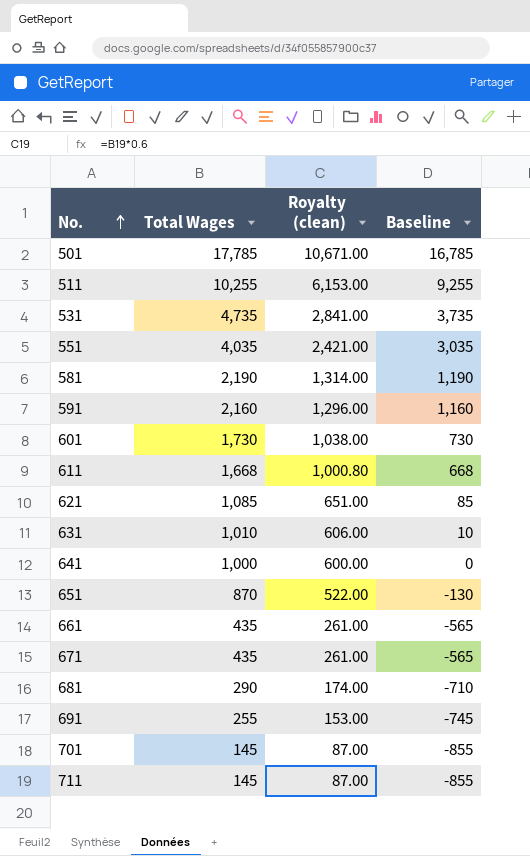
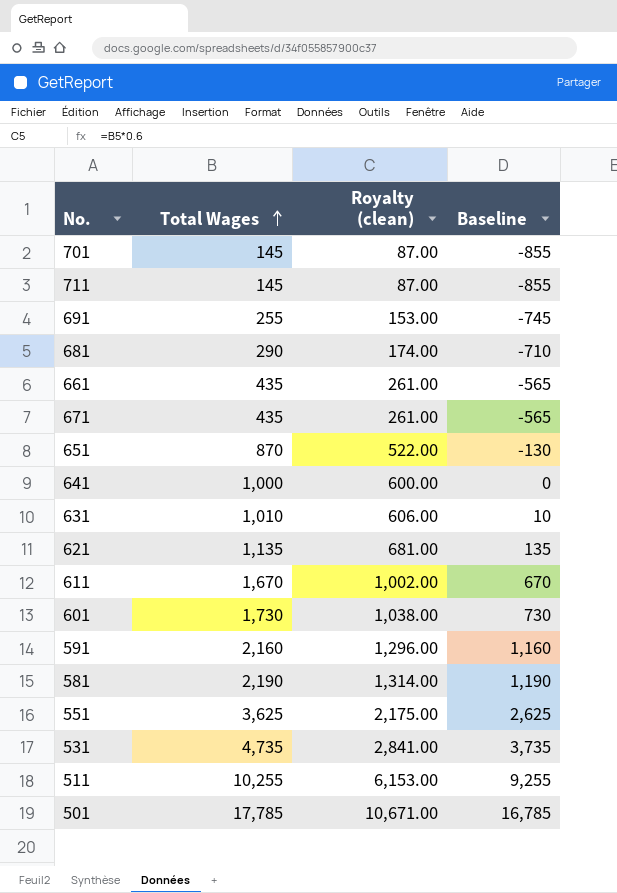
row order: No. ascending -> Total Wages ascending
621 | Total Wages: 1,085 -> 1,135
621 | Royalty (clean): 651.00 -> 681.00
621 | Baseline: 85 -> 135
611 | Total Wages: 1,668 -> 1,670
611 | Royalty (clean): 1,000.80 -> 1,002.00
611 | Baseline: 668 -> 670
551 | Total Wages: 4,035 -> 3,625
551 | Royalty (clean): 2,421.00 -> 2,175.00
551 | Baseline: 3,035 -> 2,625

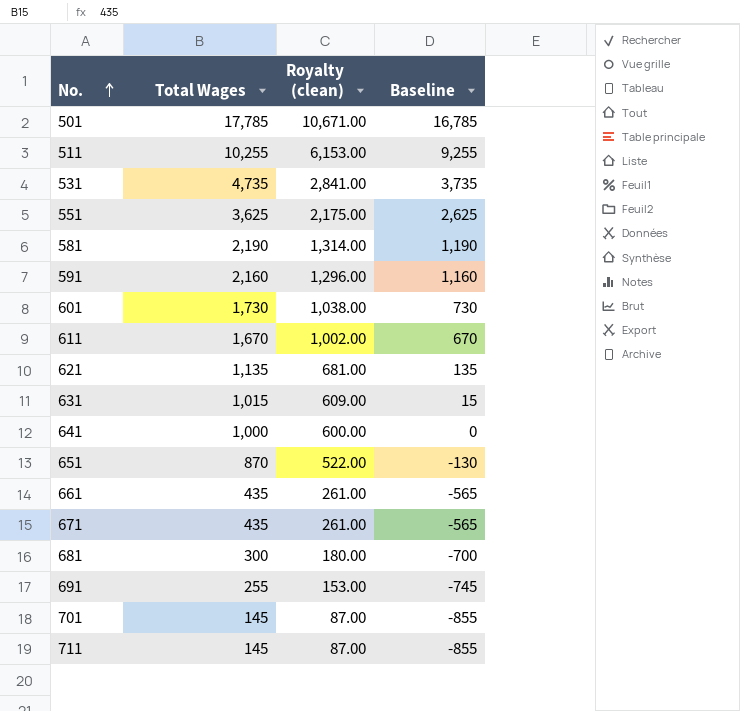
row order: Total Wages ascending -> No. ascending
631 | Total Wages: 1,010 -> 1,015
631 | Royalty (clean): 606.00 -> 609.00
631 | Baseline: 10 -> 15
681 | Total Wages: 290 -> 300
681 | Royalty (clean): 174.00 -> 180.00
681 | Baseline: -710 -> -700

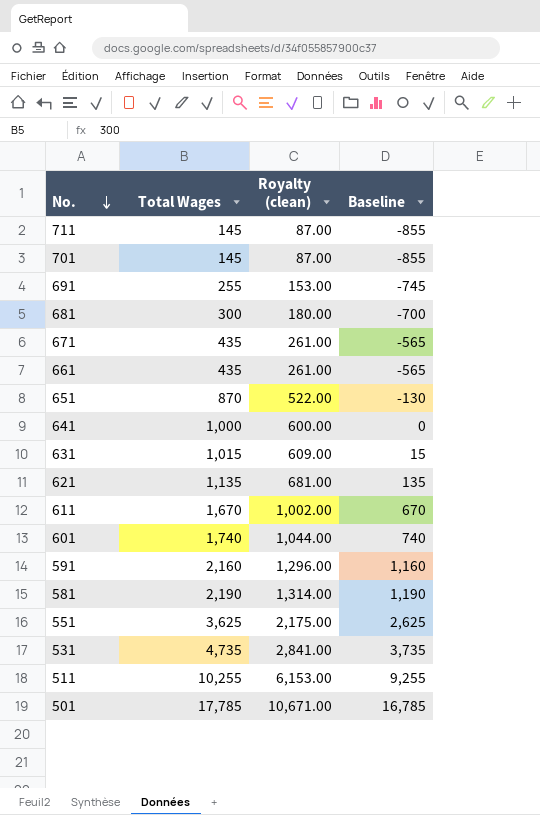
row order: No. ascending -> No. descending
601 | Total Wages: 1,730 -> 1,740
601 | Royalty (clean): 1,038.00 -> 1,044.00
601 | Baseline: 730 -> 740

